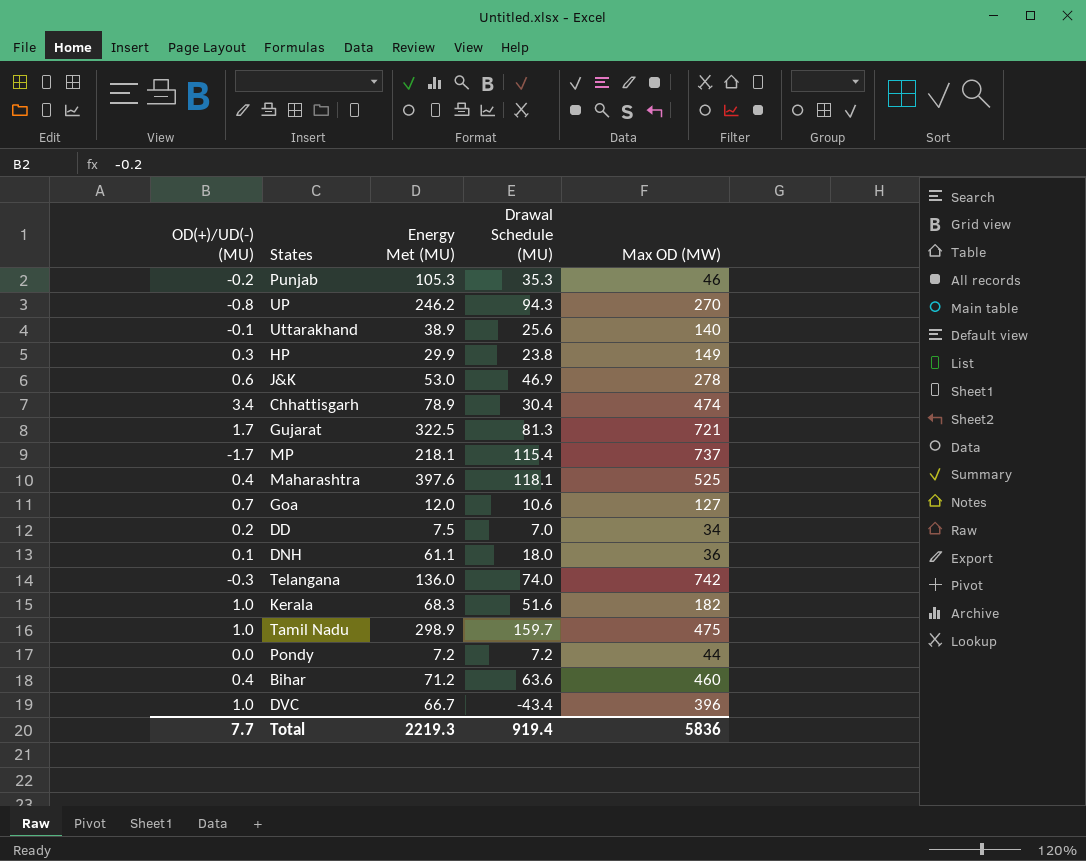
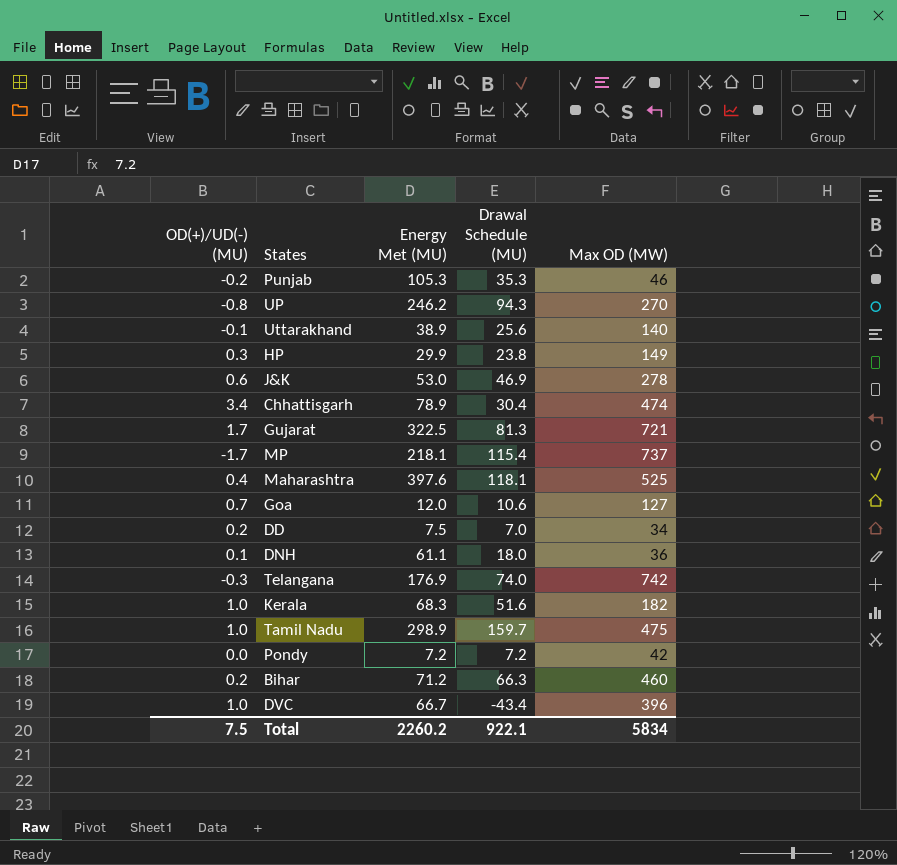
Telangana | Energy Met (MU): 136.0 -> 176.9
Pondy | Max OD (MW): 44 -> 42
Bihar | OD(+)/UD(-) (MU): 0.4 -> 0.2
Bihar | Drawal Schedule (MU): 63.6 -> 66.3
Total | OD(+)/UD(-) (MU): 7.7 -> 7.5
Total | Energy Met (MU): 2219.3 -> 2260.2
Total | Drawal Schedule (MU): 919.4 -> 922.1
Total | Max OD (MW): 5836 -> 5834

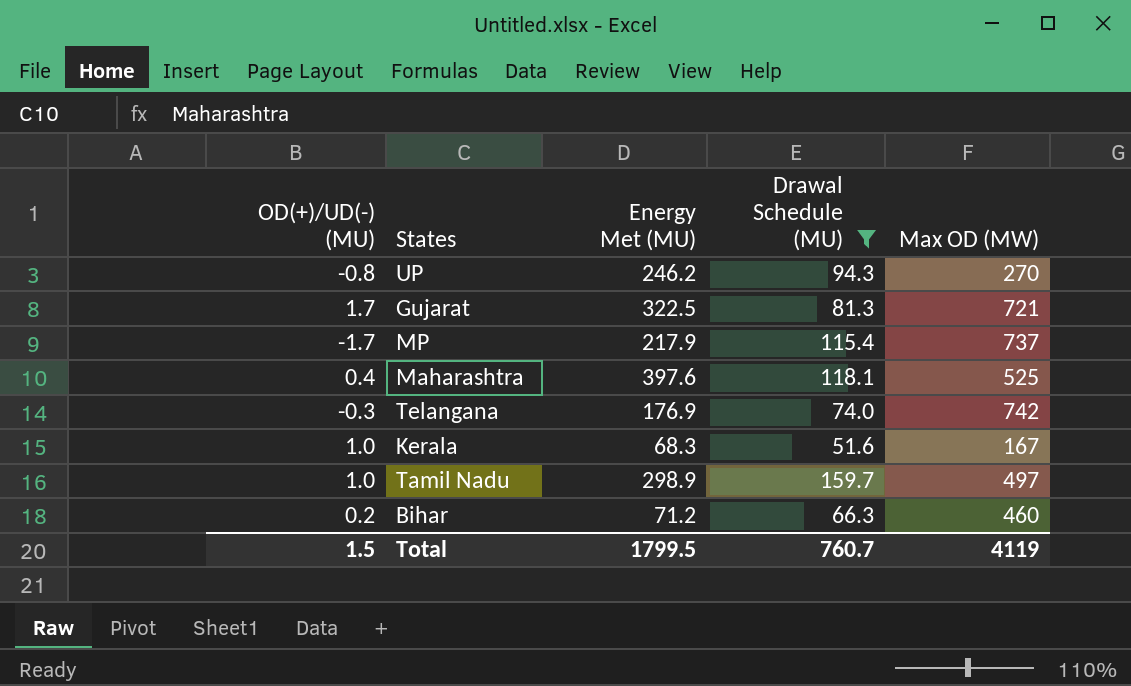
filter: none -> Drawal Schedule (MU) >= 51.6
MP | Energy Met (MU): 218.1 -> 217.9
Kerala | Max OD (MW): 182 -> 167
Tamil Nadu | Max OD (MW): 475 -> 497
Total | OD(+)/UD(-) (MU): 7.5 -> 1.5
Total | Energy Met (MU): 2260.2 -> 1799.5
Total | Drawal Schedule (MU): 922.1 -> 760.7
Total | Max OD (MW): 5834 -> 4119

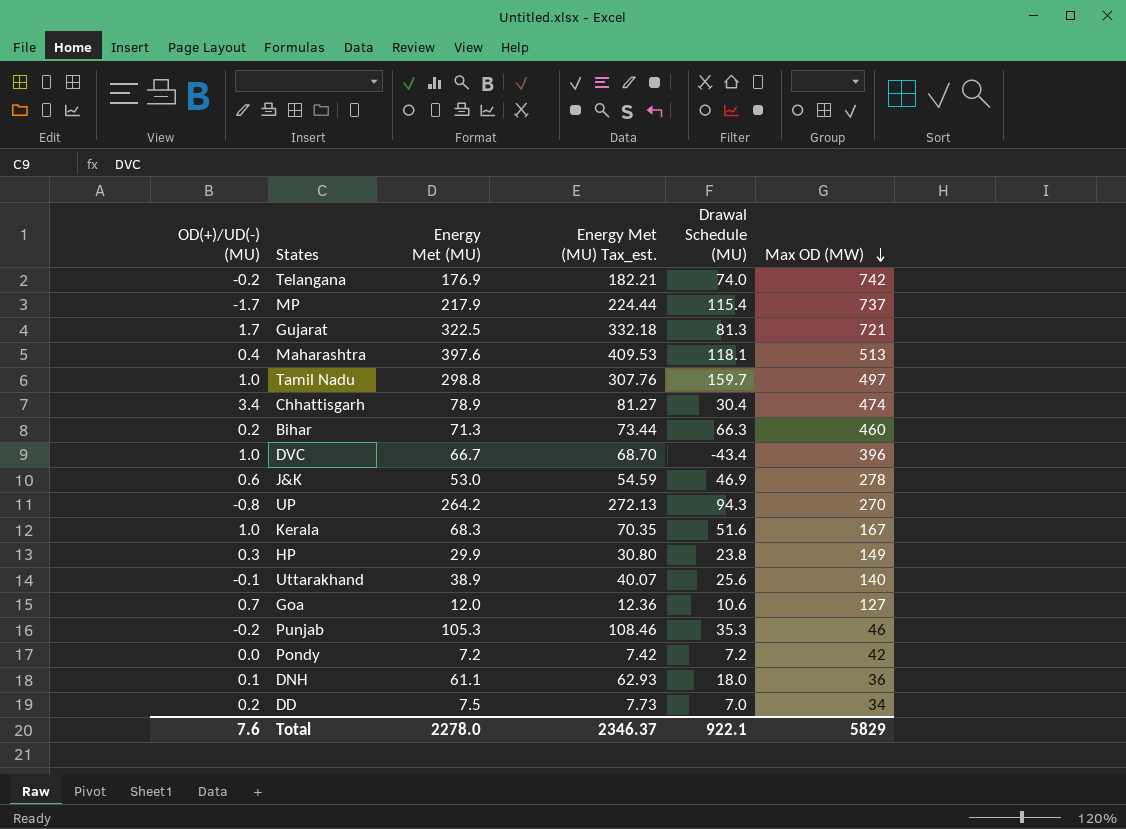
filter: Drawal Schedule (MU) >= 51.6 -> none
row order: none -> Max OD (MW) descending
column Energy Met (MU) Tax_est. | formula: none -> [Energy Met (MU)] * 1.03
Telangana | OD(+)/UD(-) (MU): -0.3 -> -0.2
Maharashtra | Max OD (MW): 525 -> 513
Tamil Nadu | Energy Met (MU): 298.9 -> 298.8
Bihar | Energy Met (MU): 71.2 -> 71.3
UP | Energy Met (MU): 246.2 -> 264.2
Total | OD(+)/UD(-) (MU): 1.5 -> 7.6
Total | Energy Met (MU): 1799.5 -> 2278.0
Total | Drawal Schedule (MU): 760.7 -> 922.1
Total | Max OD (MW): 4119 -> 5829

